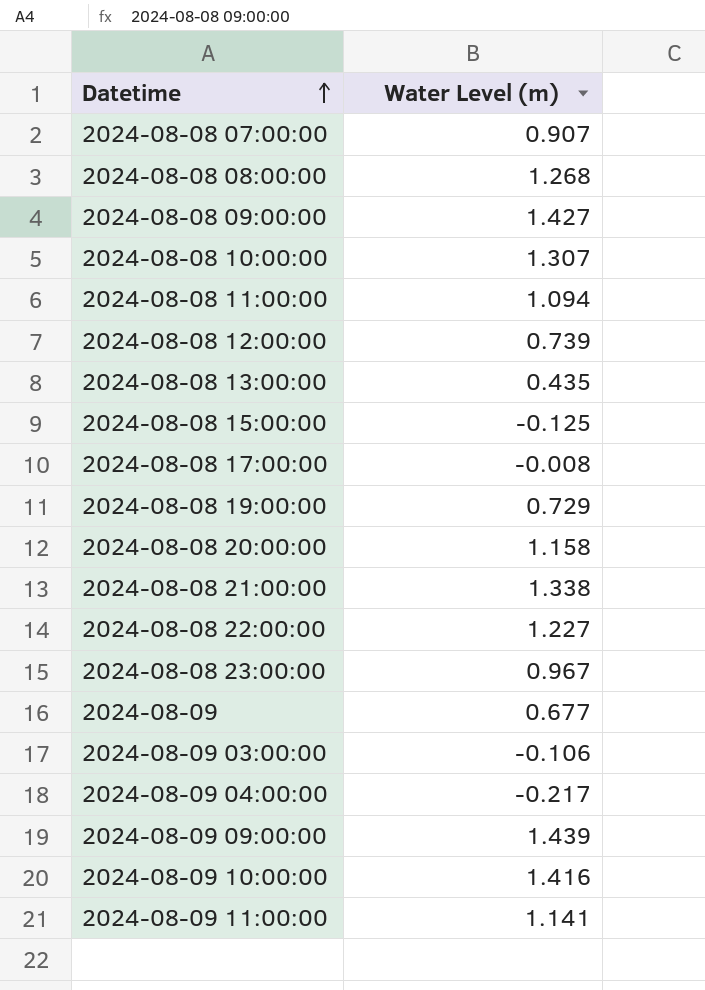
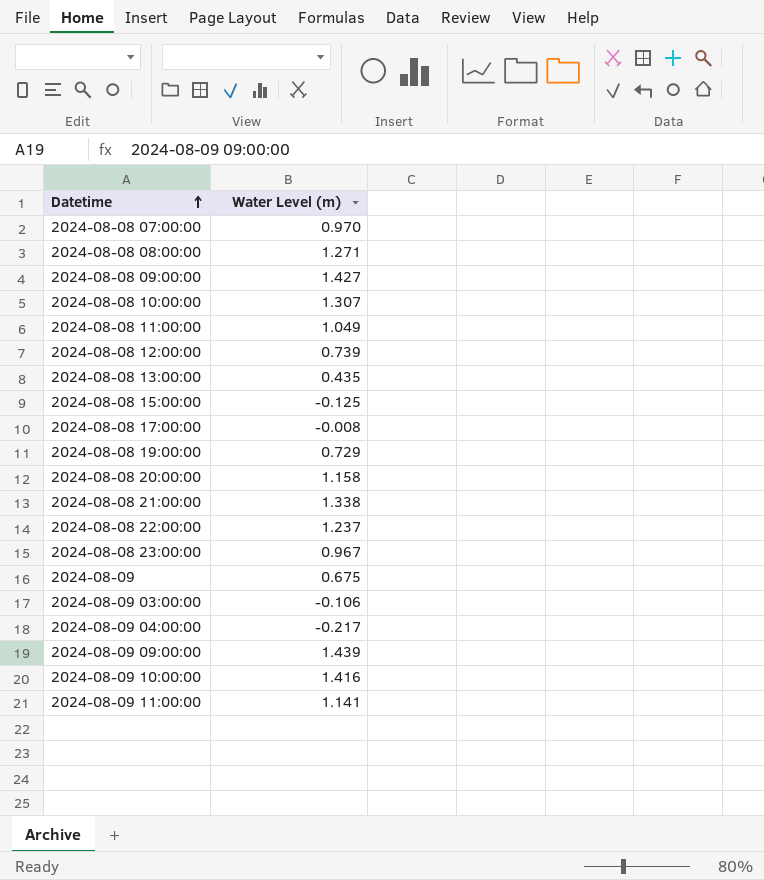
2024-08-08 07:00:00 | Water Level (m): 0.907 -> 0.970
2024-08-08 08:00:00 | Water Level (m): 1.268 -> 1.271
2024-08-08 11:00:00 | Water Level (m): 1.094 -> 1.049
2024-08-08 22:00:00 | Water Level (m): 1.227 -> 1.237
2024-08-09 | Water Level (m): 0.677 -> 0.675

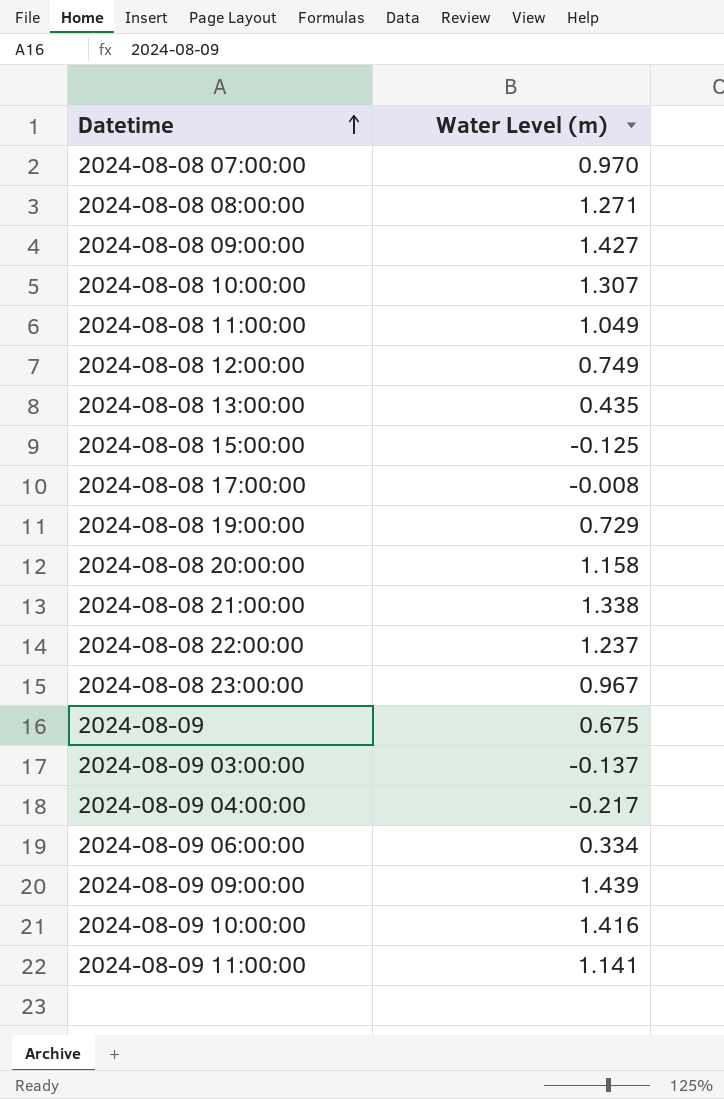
2024-08-08 12:00:00 | Water Level (m): 0.739 -> 0.749
2024-08-09 03:00:00 | Water Level (m): -0.106 -> -0.137
row 2024-08-09 06:00:00: none -> 0.334

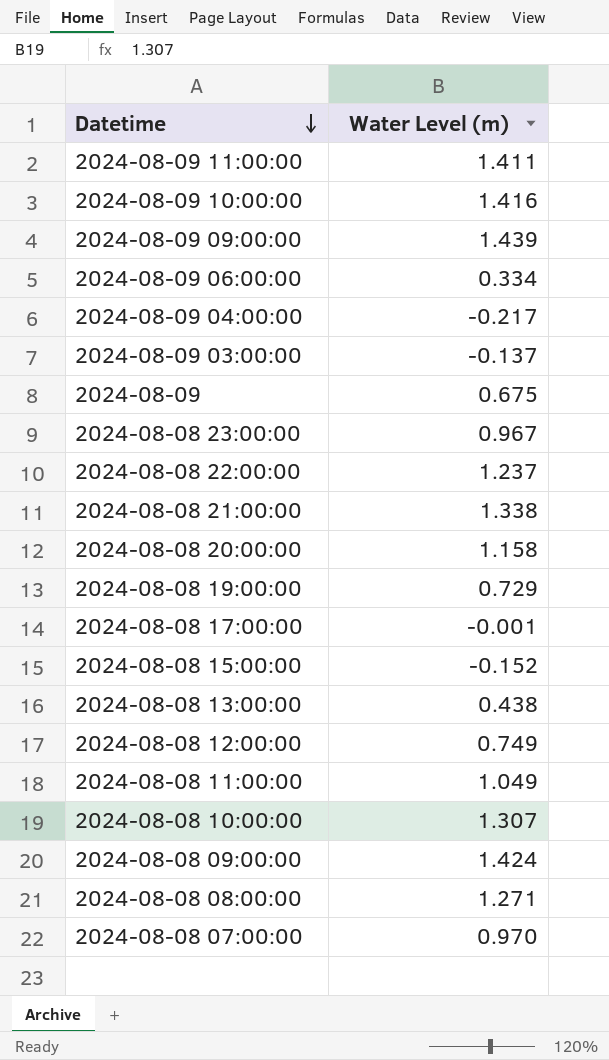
row order: Datetime ascending -> Datetime descending
2024-08-09 11:00:00 | Water Level (m): 1.141 -> 1.411
2024-08-08 17:00:00 | Water Level (m): -0.008 -> -0.001
2024-08-08 15:00:00 | Water Level (m): -0.125 -> -0.152
2024-08-08 13:00:00 | Water Level (m): 0.435 -> 0.438
2024-08-08 09:00:00 | Water Level (m): 1.427 -> 1.424

